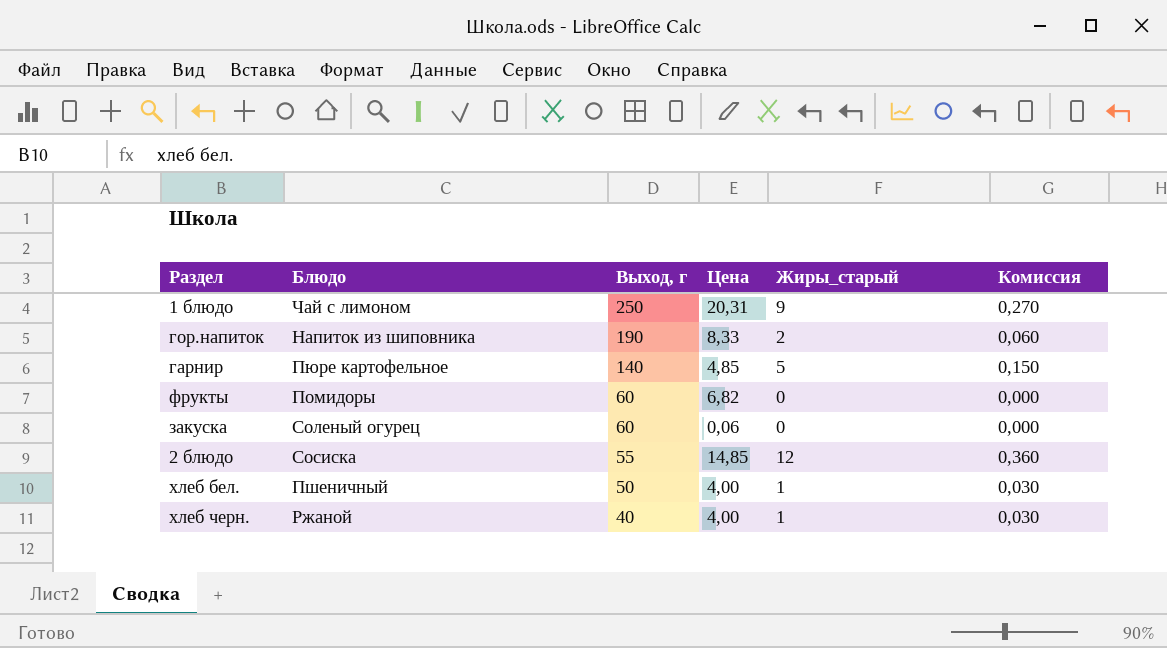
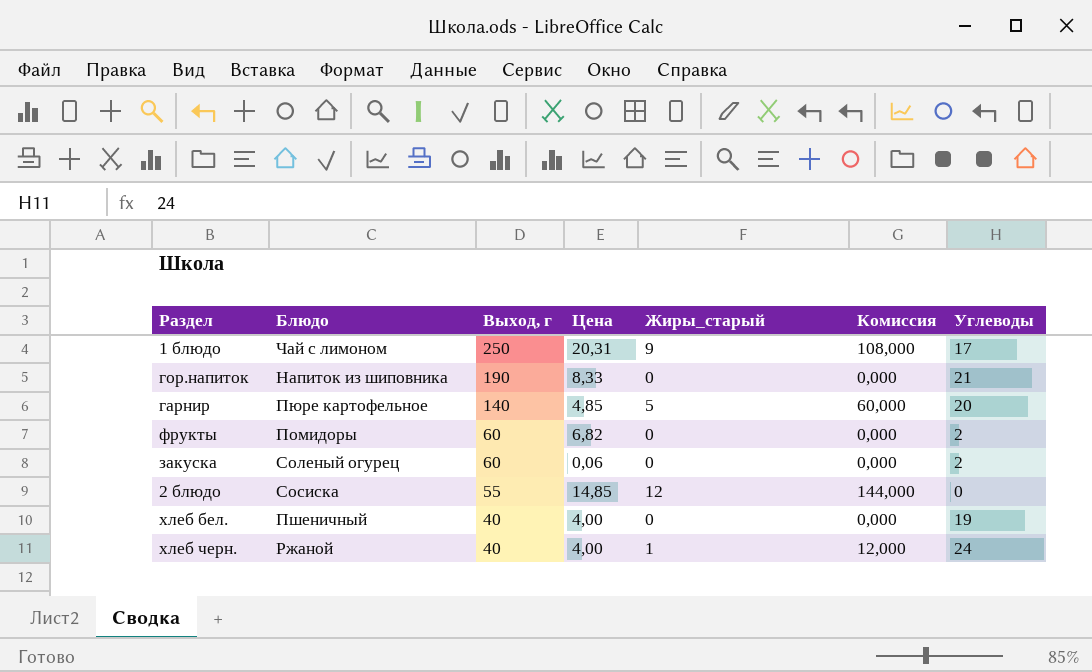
column Комиссия | formula: [Жиры_старый] * 0,03 -> [Жиры_старый] * 12
column Углеводы | position: none -> 7
гор.напиток | Жиры_старый: 2 -> 0
хлеб бел. | Выход, г: 50 -> 40
хлеб бел. | Жиры_старый: 1 -> 0

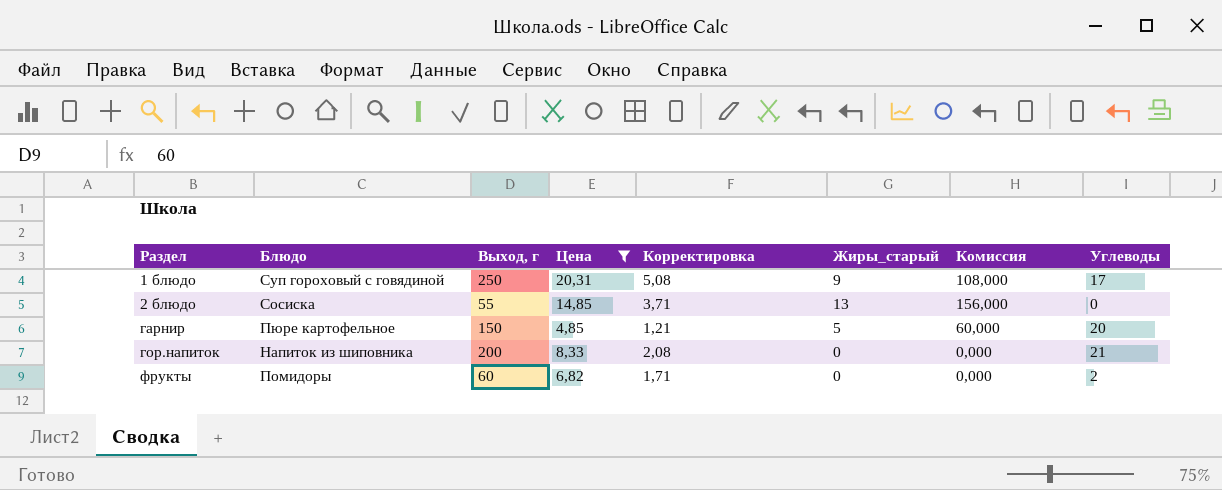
filter: none -> Цена >= 4,85
row order: Выход, г descending -> Раздел ascending
column Корректировка | formula: none -> [Цена] * 0,25
1 блюдо | Блюдо: Чай с лимоном -> Суп гороховый с говядиной
2 блюдо | Жиры_старый: 12 -> 13
2 блюдо | Комиссия: 144,000 -> 156,000
гарнир | Выход, г: 140 -> 150
гор.напиток | Выход, г: 190 -> 200

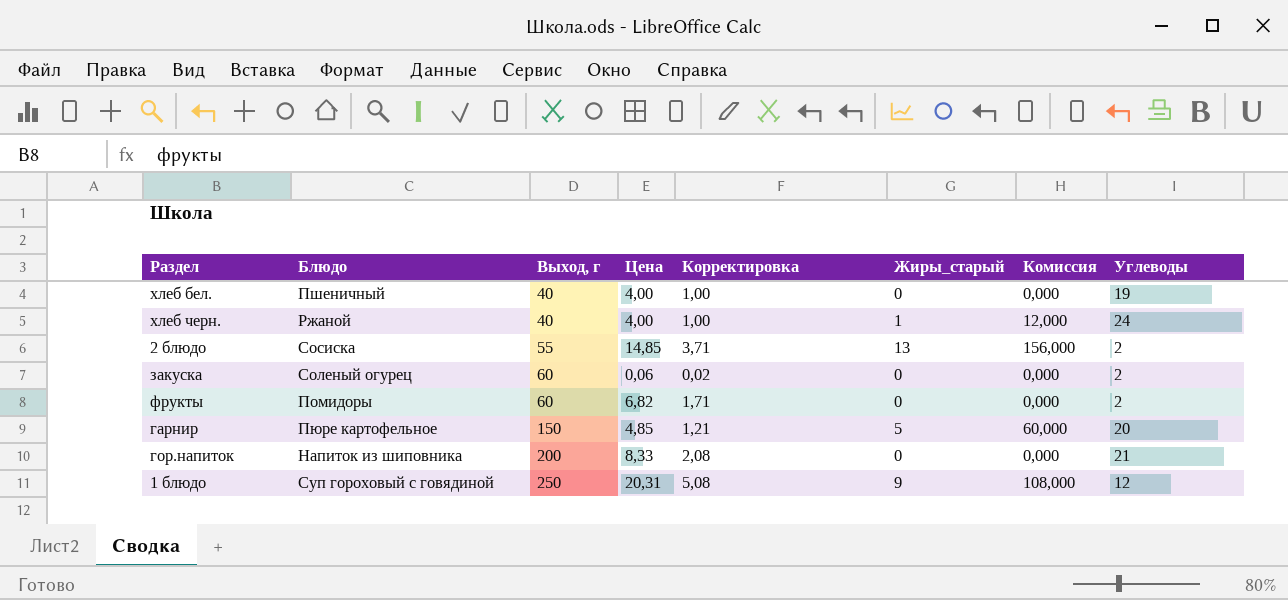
filter: Цена >= 4,85 -> none
row order: Раздел ascending -> Выход, г ascending
2 блюдо | Углеводы: 0 -> 2
1 блюдо | Углеводы: 17 -> 12

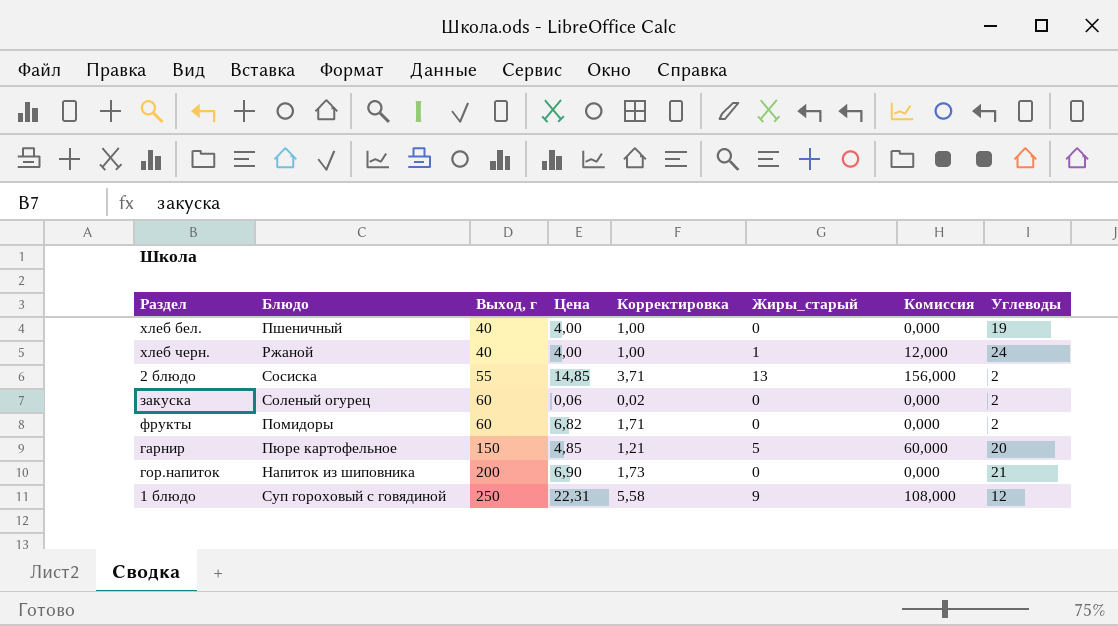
гор.напиток | Цена: 8,33 -> 6,90
гор.напиток | Корректировка: 2,08 -> 1,73
1 блюдо | Цена: 20,31 -> 22,31
1 блюдо | Корректировка: 5,08 -> 5,58

